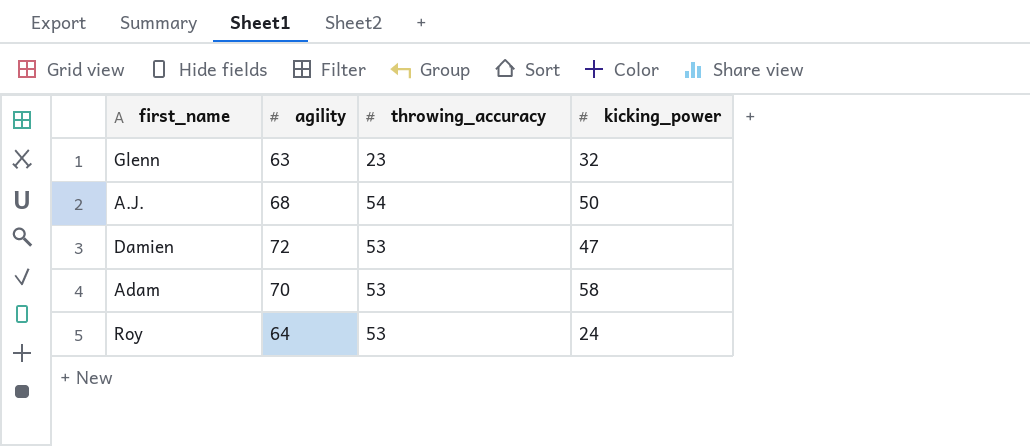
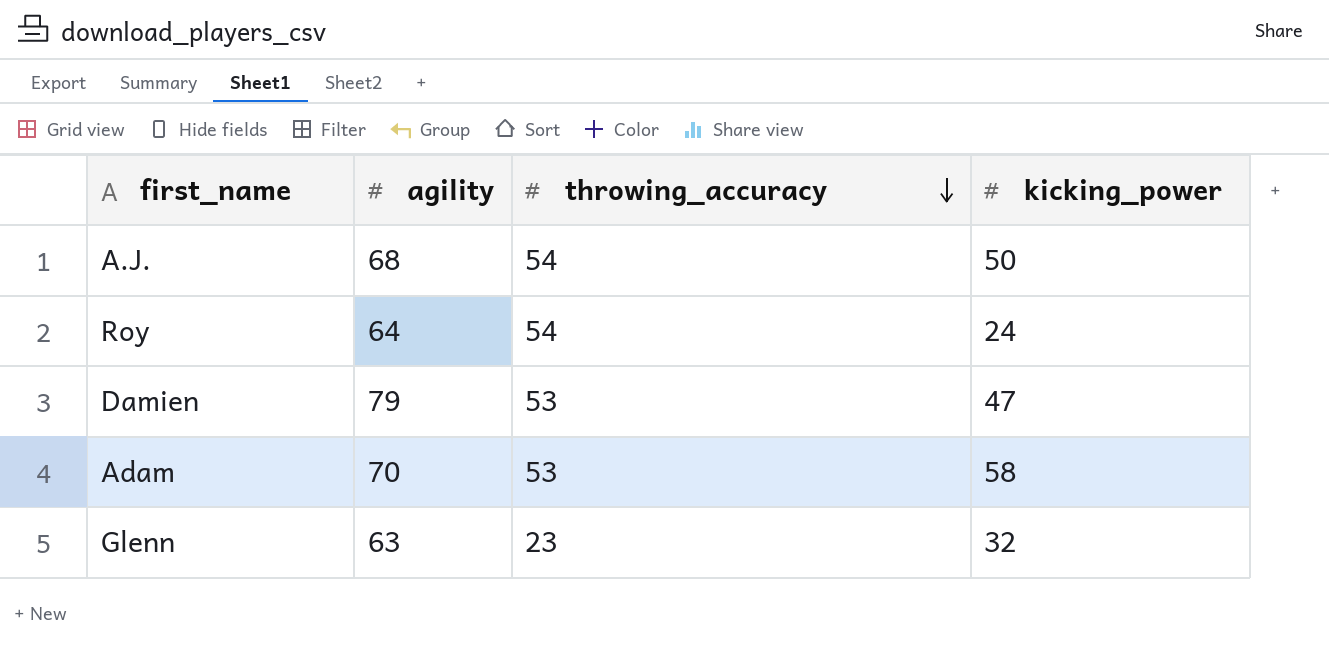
row order: none -> throwing_accuracy descending
Roy | throwing_accuracy: 53 -> 54
Damien | agility: 72 -> 79

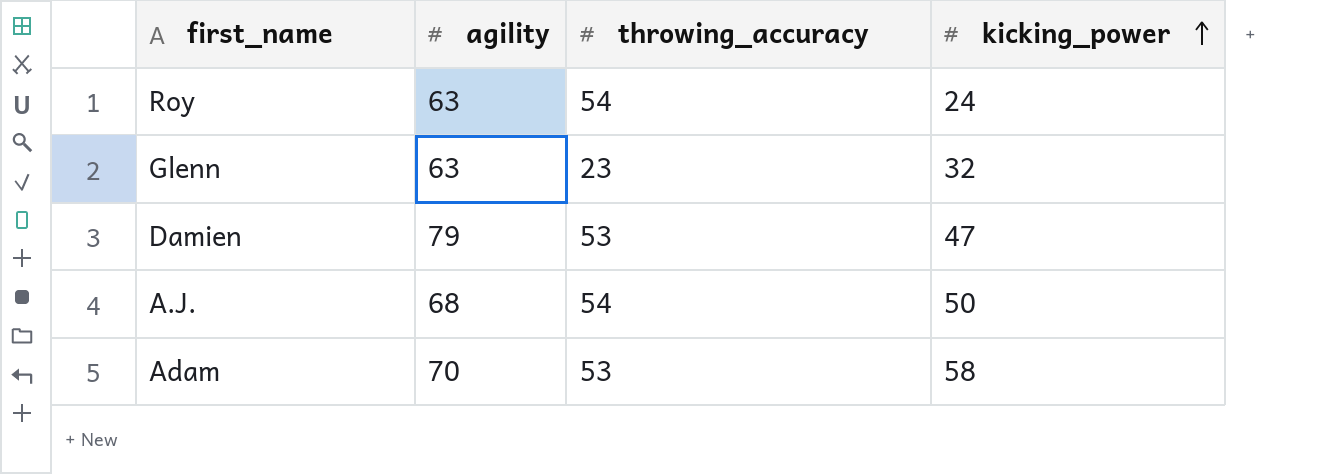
row order: throwing_accuracy descending -> kicking_power ascending
Roy | agility: 64 -> 63

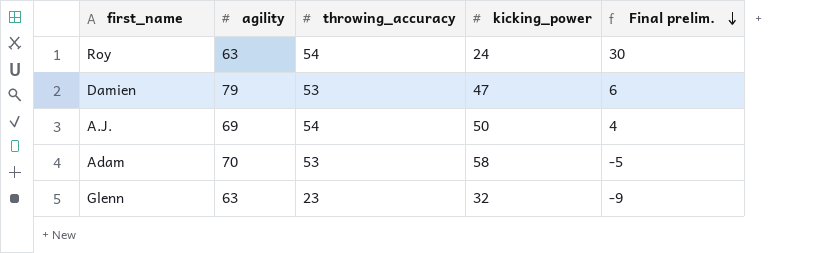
row order: kicking_power ascending -> Final prelim. descending
column Final prelim. | formula: none -> [throwing_accuracy] - [kicking_power]
A.J. | agility: 68 -> 69

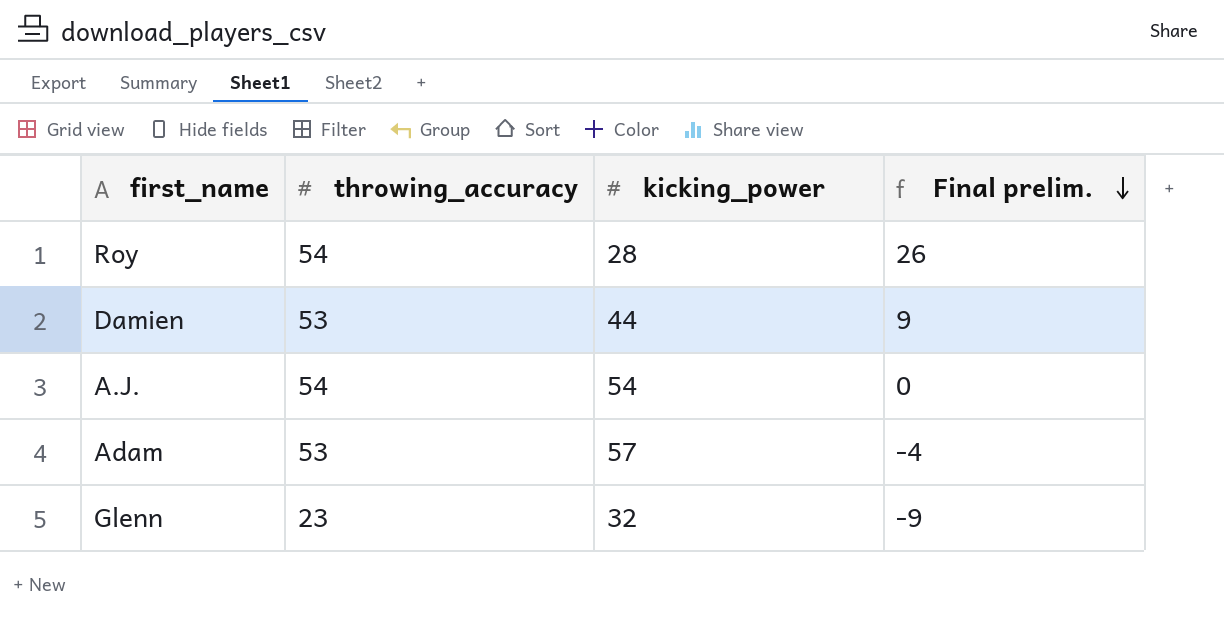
column agility | position: 2 -> none
Roy | kicking_power: 24 -> 28
Roy | Final prelim.: 30 -> 26
Damien | kicking_power: 47 -> 44
Damien | Final prelim.: 6 -> 9
A.J. | kicking_power: 50 -> 54
A.J. | Final prelim.: 4 -> 0
Adam | kicking_power: 58 -> 57
Adam | Final prelim.: -5 -> -4

